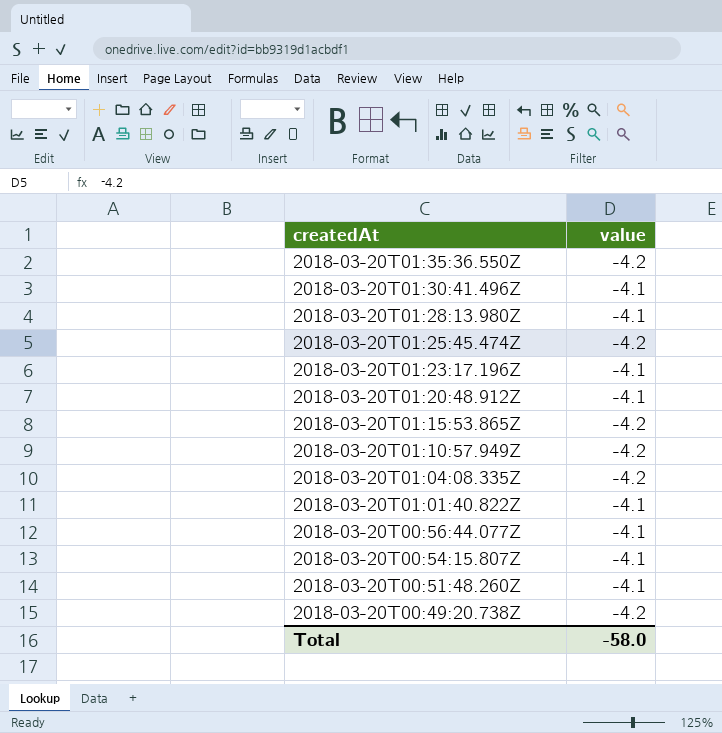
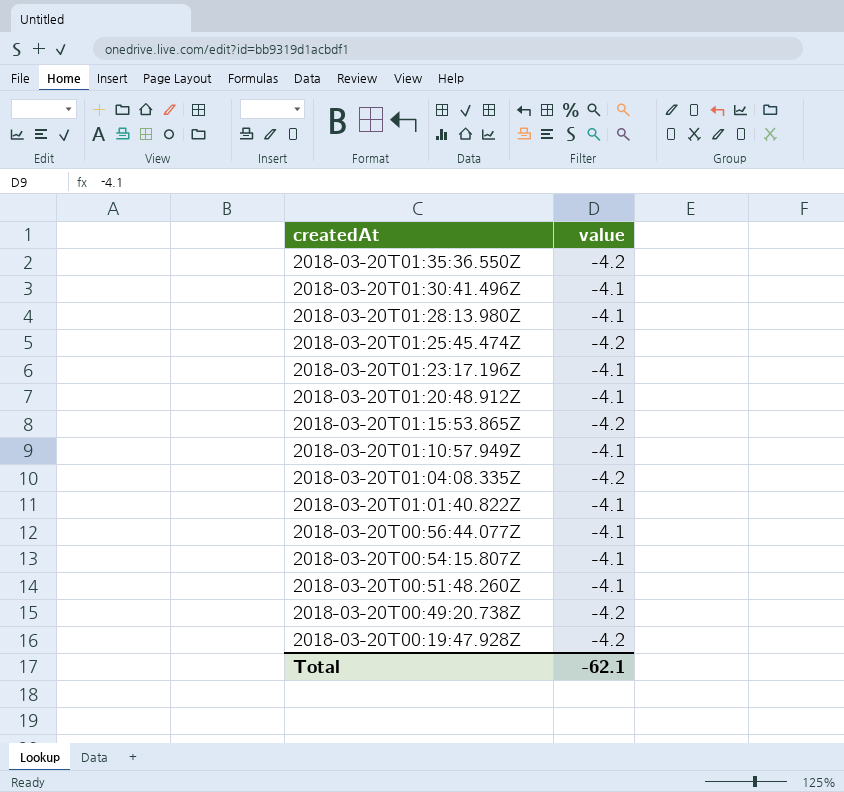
2018-03-20T01:10:57.949Z | value: -4.2 -> -4.1
row 2018-03-20T00:19:47.928Z: none -> -4.2
Total | value: -58.0 -> -62.1

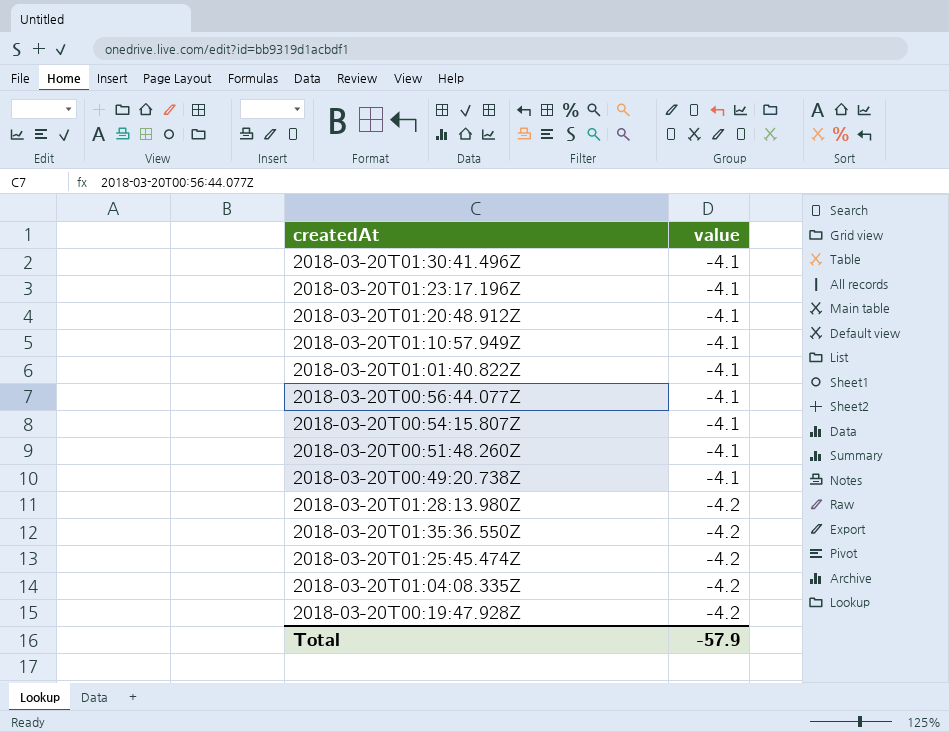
row order: createdAt descending -> value descending
row 2018-03-20T01:15:53.865Z: -4.2 -> none
2018-03-20T00:49:20.738Z | value: -4.2 -> -4.1
2018-03-20T01:28:13.980Z | value: -4.1 -> -4.2
Total | value: -62.1 -> -57.9

